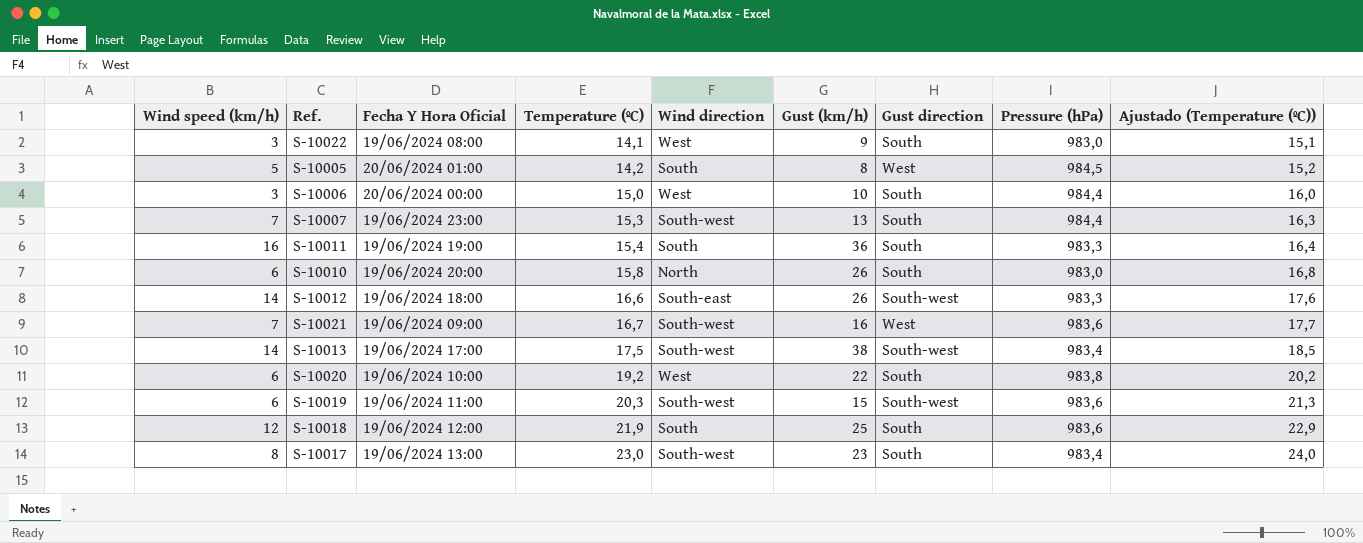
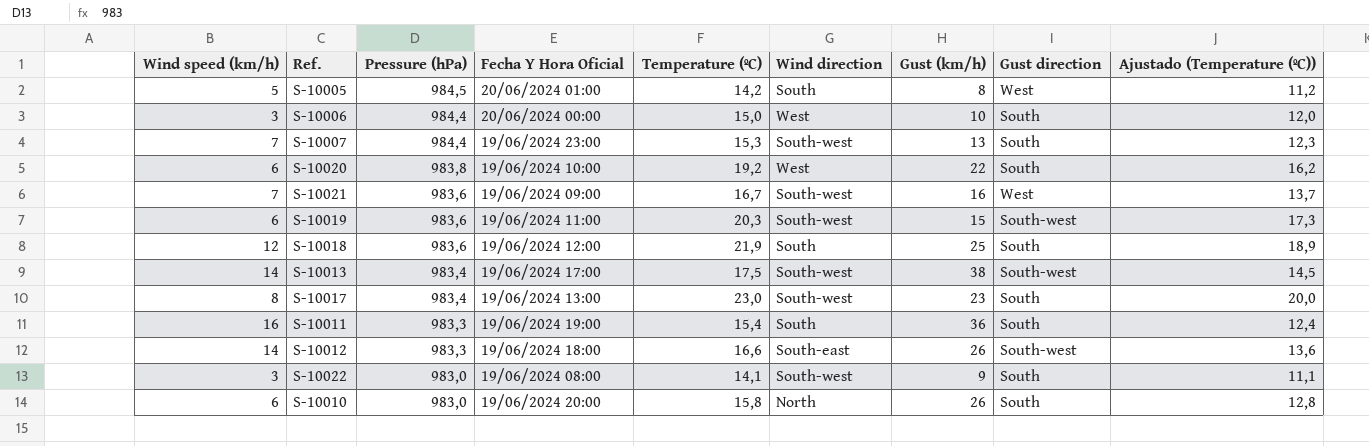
row order: Temperature (ºC) ascending -> Pressure (hPa) descending
column Pressure (hPa) | position: 8 -> 3
column Ajustado (Temperature (ºC)) | formula: [Temperature (ºC)] + 1 -> [Temperature (ºC)] - 3
S-10022 | Wind direction: West -> South-west

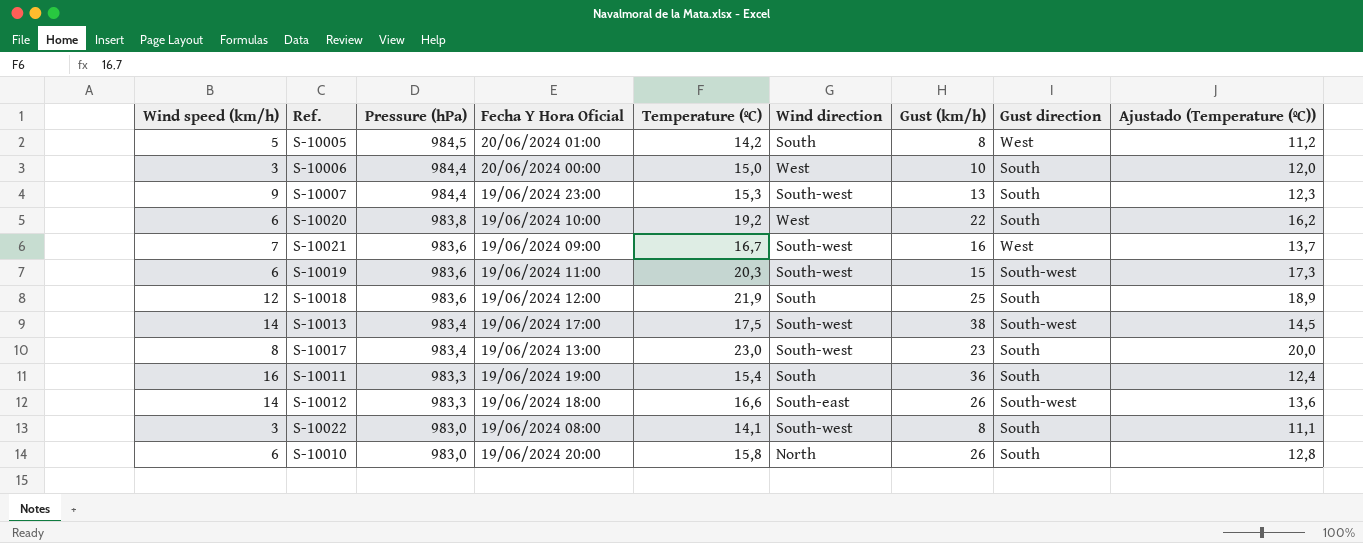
S-10007 | Wind speed (km/h): 7 -> 9
S-10022 | Gust (km/h): 9 -> 8

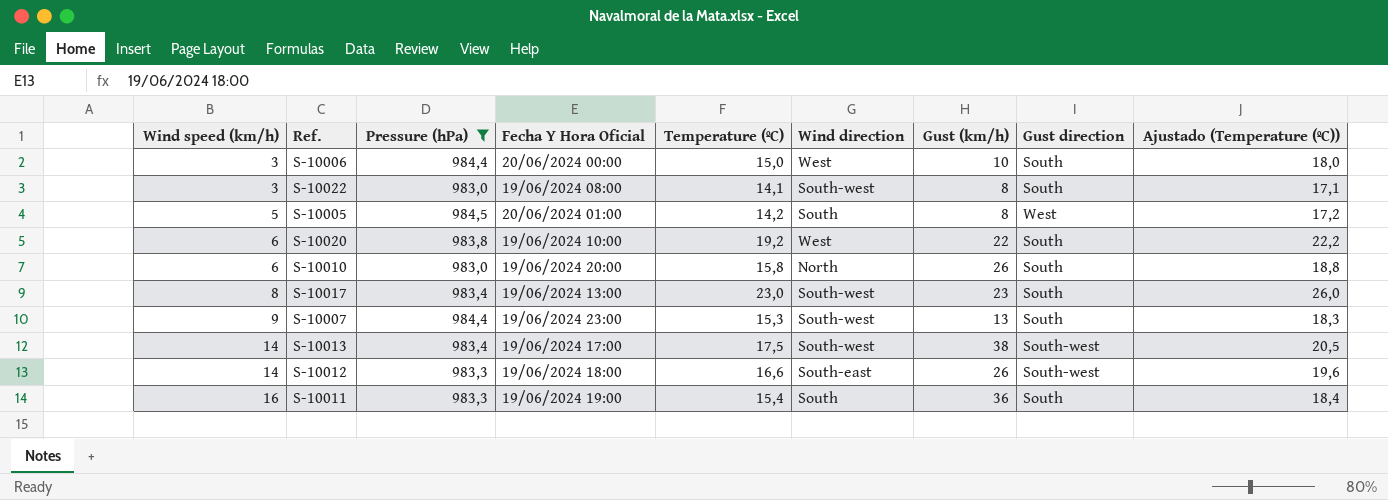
filter: none -> Pressure (hPa) != 983,6
row order: Pressure (hPa) descending -> Wind speed (km/h) ascending
column Ajustado (Temperature (ºC)) | formula: [Temperature (ºC)] - 3 -> [Temperature (ºC)] + 3

